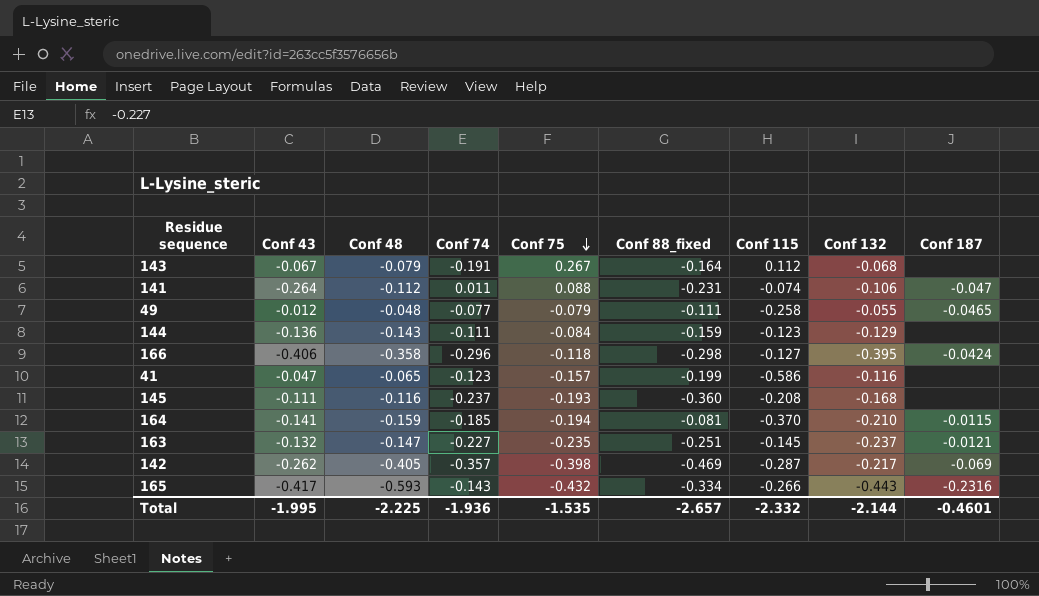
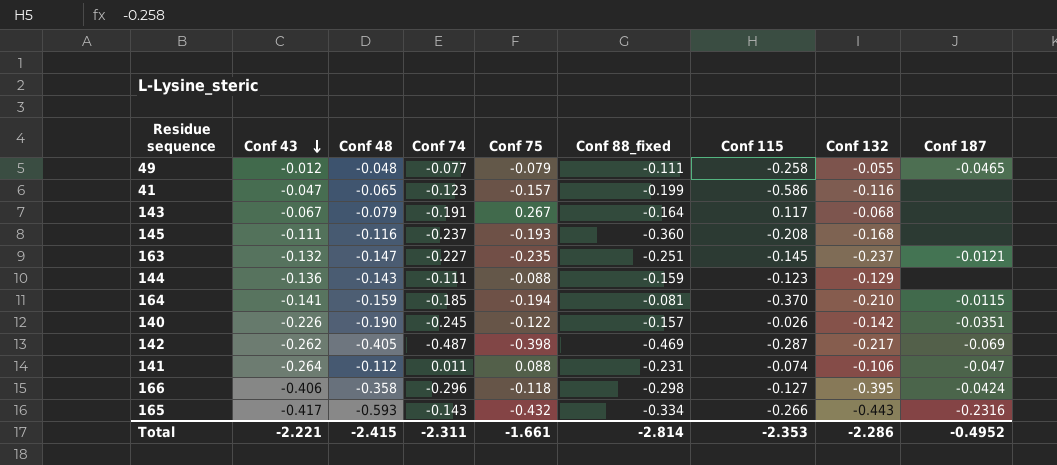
row order: Conf 75 descending -> Conf 43 descending
143 | Conf 115: 0.112 -> 0.117
144 | Conf 75: -0.084 -> -0.088
row 140: none -> -0.226 | -0.190 | -0.245 | -0.122 | -0.157 | -0.026 | -0.142 | -0.0351
142 | Conf 74: -0.357 -> -0.487
Total | Conf 43: -1.995 -> -2.221
Total | Conf 48: -2.225 -> -2.415
Total | Conf 74: -1.936 -> -2.311
Total | Conf 75: -1.535 -> -1.661
Total | Conf 88_fixed: -2.657 -> -2.814
Total | Conf 115: -2.332 -> -2.353
Total | Conf 132: -2.144 -> -2.286
Total | Conf 187: -0.4601 -> -0.4952

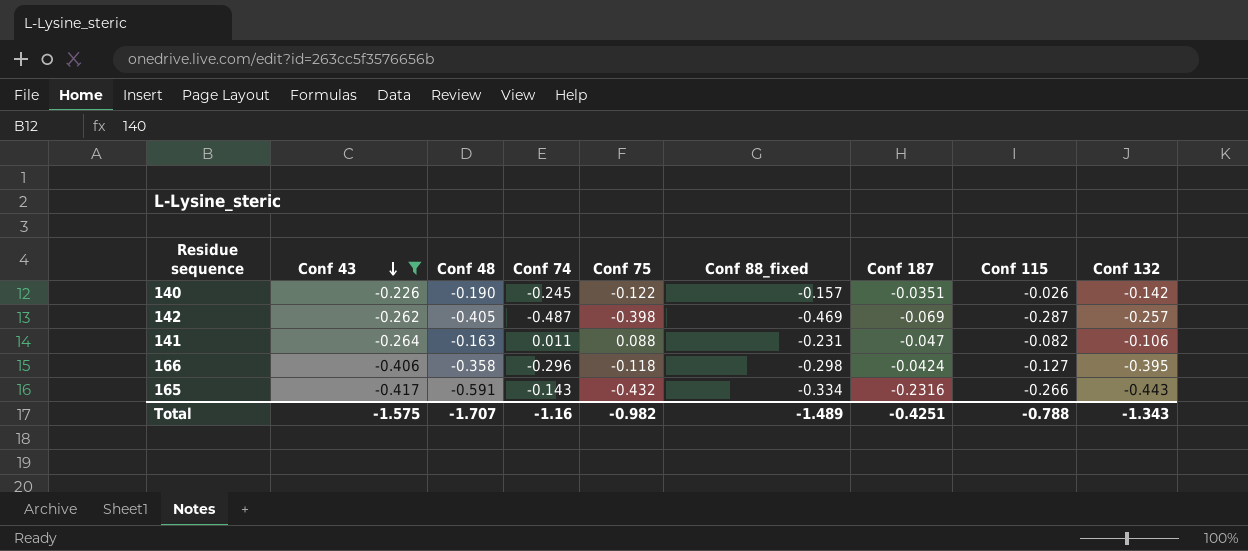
filter: none -> Conf 43 <= -0.226
column Conf 187 | position: 9 -> 7
142 | Conf 132: -0.217 -> -0.257
141 | Conf 48: -0.112 -> -0.163
141 | Conf 115: -0.074 -> -0.082
165 | Conf 48: -0.593 -> -0.591
Total | Conf 43: -2.221 -> -1.575
Total | Conf 48: -2.415 -> -1.707
Total | Conf 74: -2.311 -> -1.16
Total | Conf 75: -1.661 -> -0.982
Total | Conf 88_fixed: -2.814 -> -1.489
Total | Conf 187: -0.4952 -> -0.4251
Total | Conf 115: -2.353 -> -0.788
Total | Conf 132: -2.286 -> -1.343

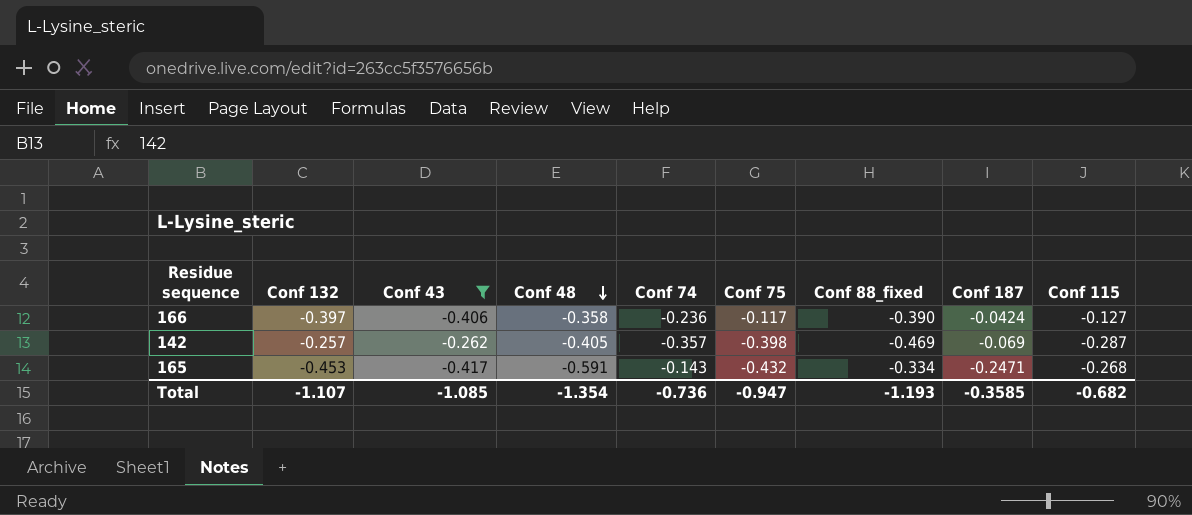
row order: Conf 43 descending -> Conf 48 descending
column Conf 132 | position: 9 -> 2
row 140: -0.226 | -0.190 | -0.245 | -0.122 | -0.157 | -0.0351 | -0.026 | -0.142 -> none
row 141: -0.264 | -0.163 | 0.011 | 0.088 | -0.231 | -0.047 | -0.082 | -0.106 -> none
166 | Conf 132: -0.395 -> -0.397
166 | Conf 74: -0.296 -> -0.236
166 | Conf 75: -0.118 -> -0.117
166 | Conf 88_fixed: -0.298 -> -0.390
142 | Conf 74: -0.487 -> -0.357
165 | Conf 132: -0.443 -> -0.453
165 | Conf 187: -0.2316 -> -0.2471
165 | Conf 115: -0.266 -> -0.268
Total | Conf 132: -1.343 -> -1.107
Total | Conf 43: -1.575 -> -1.085
Total | Conf 48: -1.707 -> -1.354
Total | Conf 74: -1.16 -> -0.736
Total | Conf 75: -0.982 -> -0.947
Total | Conf 88_fixed: -1.489 -> -1.193
Total | Conf 187: -0.4251 -> -0.3585
Total | Conf 115: -0.788 -> -0.682

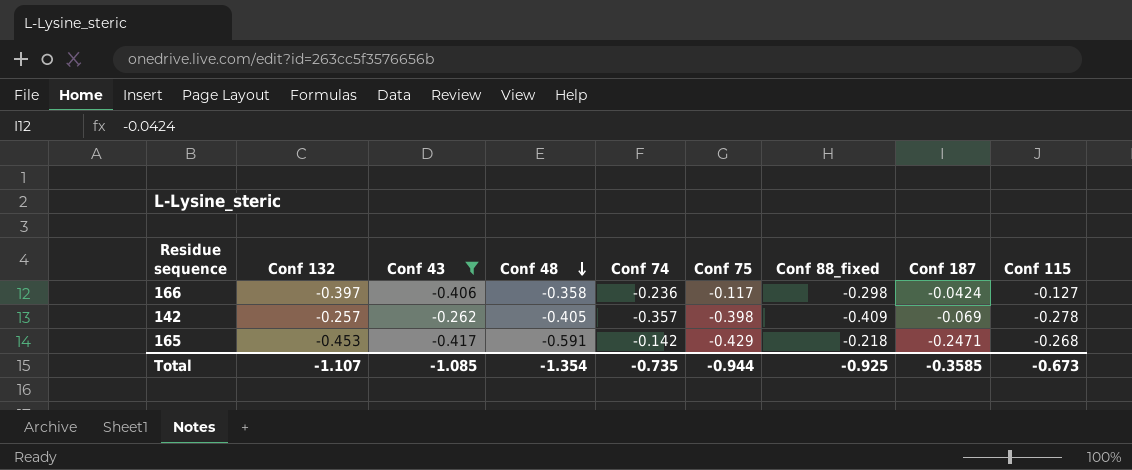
166 | Conf 88_fixed: -0.390 -> -0.298
142 | Conf 88_fixed: -0.469 -> -0.409
142 | Conf 115: -0.287 -> -0.278
165 | Conf 74: -0.143 -> -0.142
165 | Conf 75: -0.432 -> -0.429
165 | Conf 88_fixed: -0.334 -> -0.218
Total | Conf 74: -0.736 -> -0.735
Total | Conf 75: -0.947 -> -0.944
Total | Conf 88_fixed: -1.193 -> -0.925
Total | Conf 115: -0.682 -> -0.673

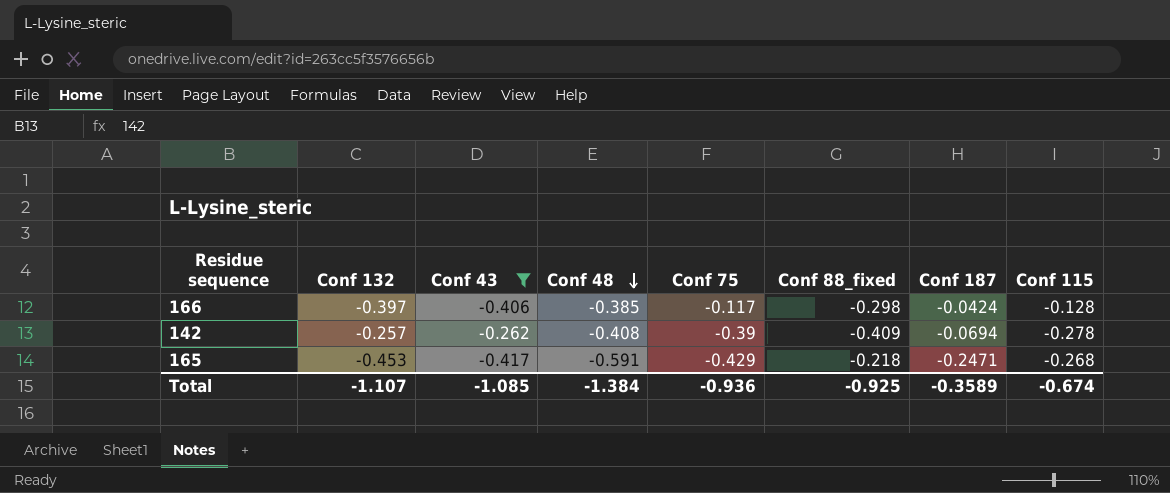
column Conf 74 | position: 5 -> none
166 | Conf 48: -0.358 -> -0.385
166 | Conf 115: -0.127 -> -0.128
142 | Conf 48: -0.405 -> -0.408
142 | Conf 75: -0.398 -> -0.39
142 | Conf 187: -0.069 -> -0.0694
Total | Conf 48: -1.354 -> -1.384
Total | Conf 75: -0.944 -> -0.936
Total | Conf 187: -0.3585 -> -0.3589
Total | Conf 115: -0.673 -> -0.674

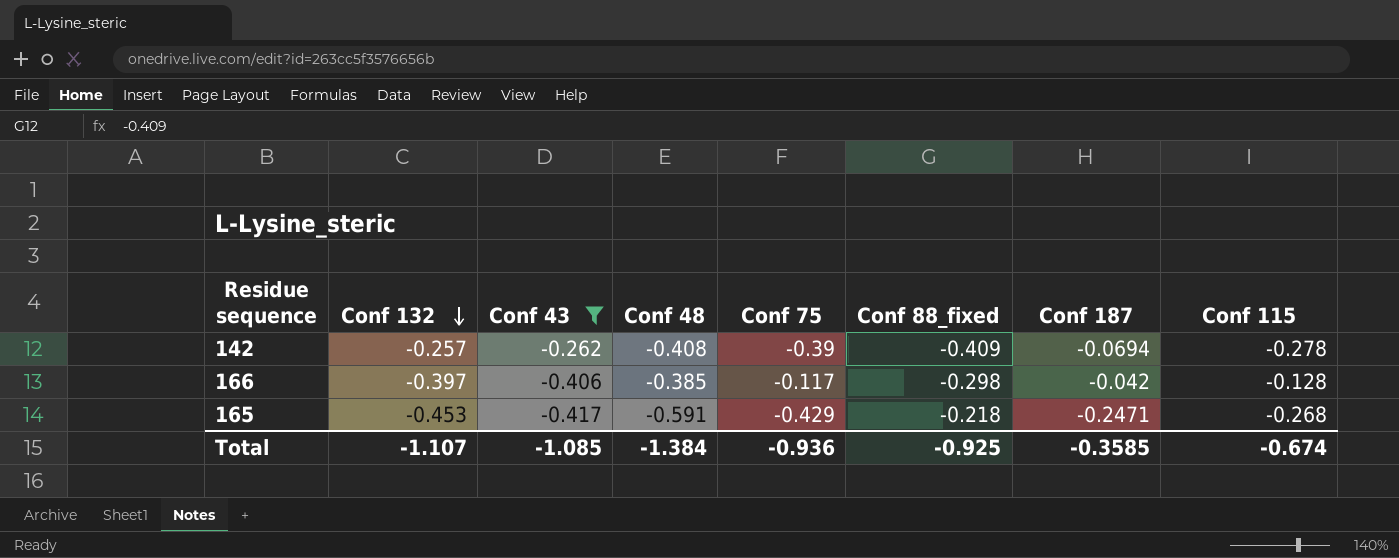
row order: Conf 48 descending -> Conf 132 descending
166 | Conf 187: -0.0424 -> -0.042
Total | Conf 187: -0.3589 -> -0.3585

